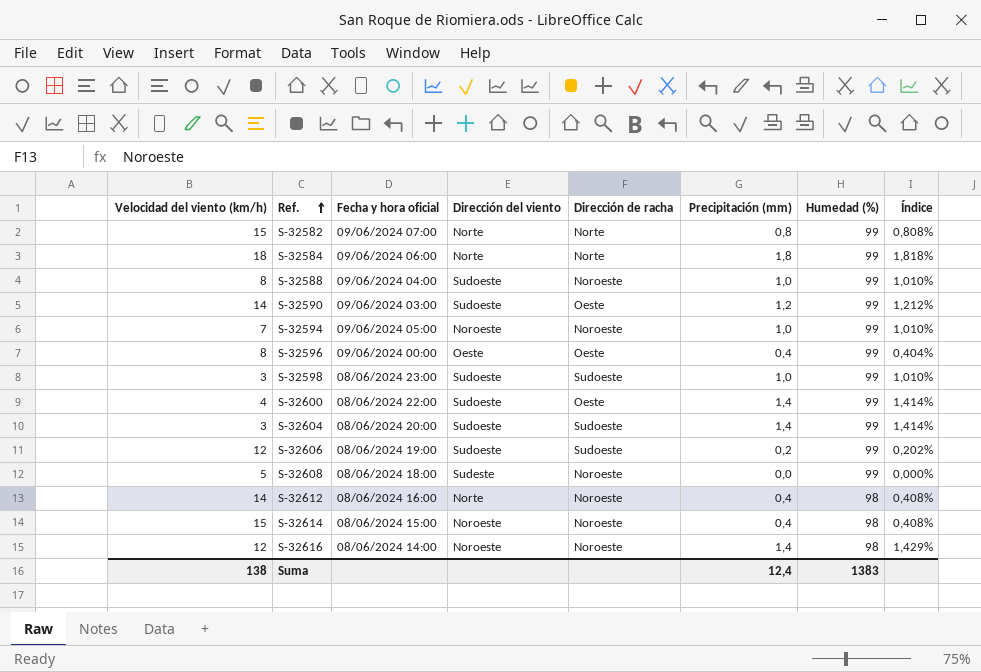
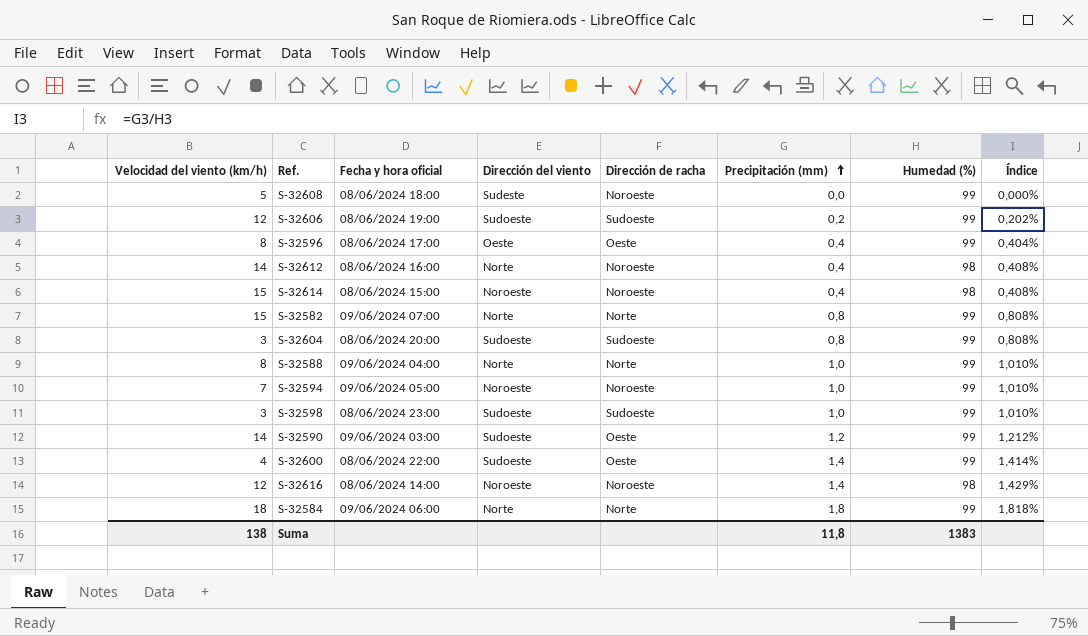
row order: Ref. ascending -> Precipitación (mm) ascending
S-32596 | Fecha y hora oficial: 09/06/2024 00:00 -> 08/06/2024 17:00
S-32604 | Precipitación (mm): 1,4 -> 0,8
S-32604 | Índice: 1,414% -> 0,808%
S-32588 | Dirección del viento: Sudoeste -> Norte
S-32588 | Dirección de racha: Noroeste -> Norte
Suma | Precipitación (mm): 12,4 -> 11,8

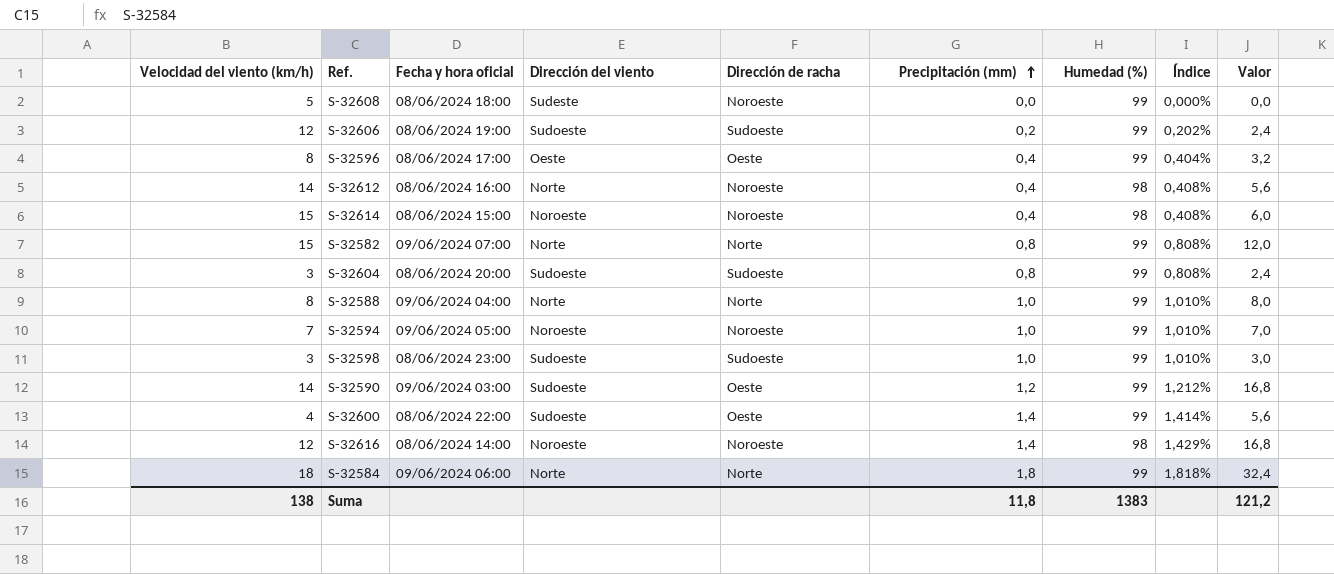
column Valor | formula: none -> [Velocidad del viento (km/h)] * [Precipitación (mm)]

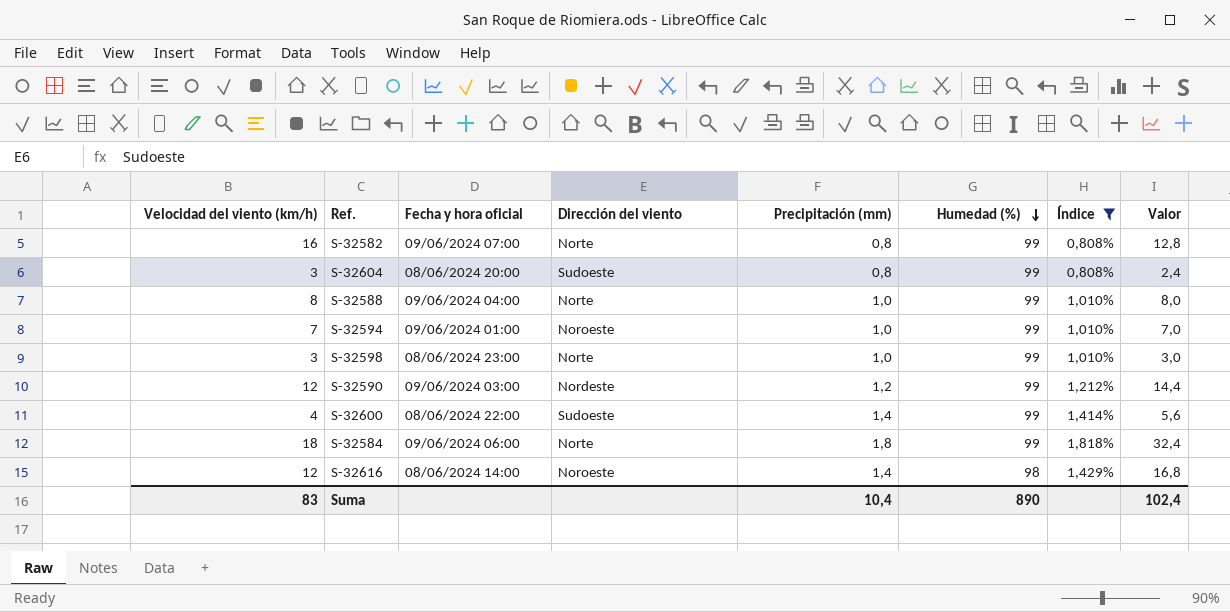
filter: none -> Índice >= 0,808%
row order: Precipitación (mm) ascending -> Humedad (%) descending
column Dirección de racha | position: 5 -> none
S-32582 | Velocidad del viento (km/h): 15 -> 16
S-32582 | Valor: 12,0 -> 12,8
S-32594 | Fecha y hora oficial: 09/06/2024 05:00 -> 09/06/2024 01:00
S-32598 | Dirección del viento: Sudoeste -> Norte
S-32590 | Velocidad del viento (km/h): 14 -> 12
S-32590 | Dirección del viento: Sudoeste -> Nordeste
S-32590 | Valor: 16,8 -> 14,4
Suma | Velocidad del viento (km/h): 138 -> 83
Suma | Precipitación (mm): 11,8 -> 10,4
Suma | Humedad (%): 1383 -> 890
Suma | Valor: 121,2 -> 102,4

